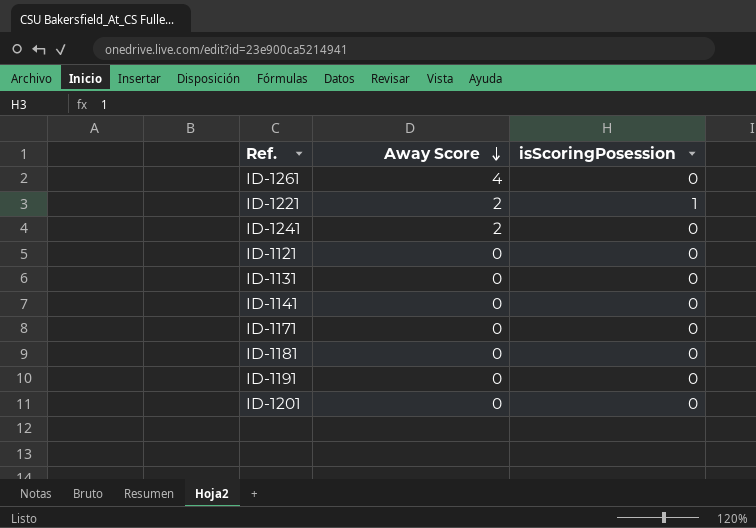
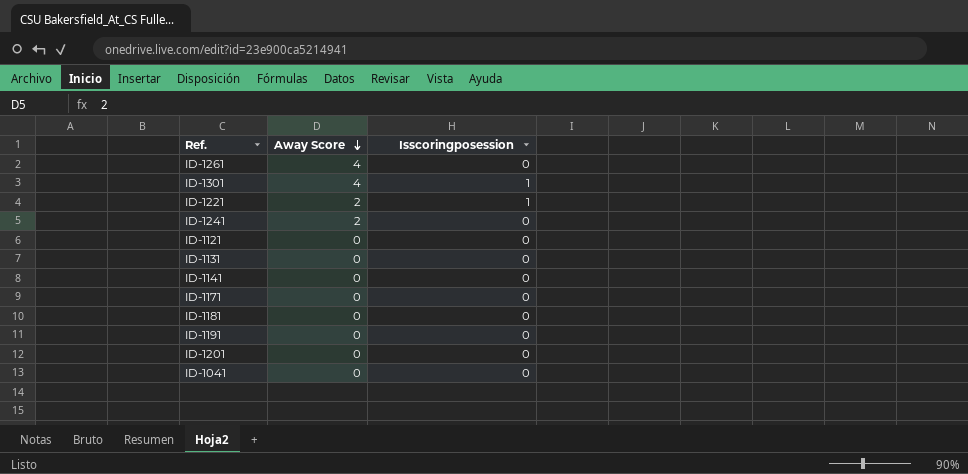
column name: isScoringPosession -> Isscoringposession
row ID-1301: none -> 4 | 1
row ID-1041: none -> 0 | 0

